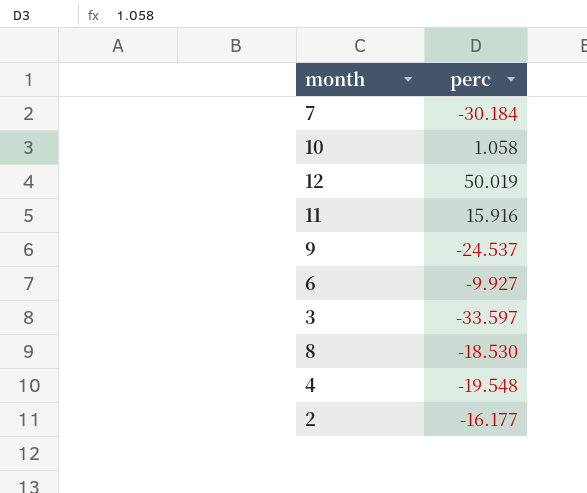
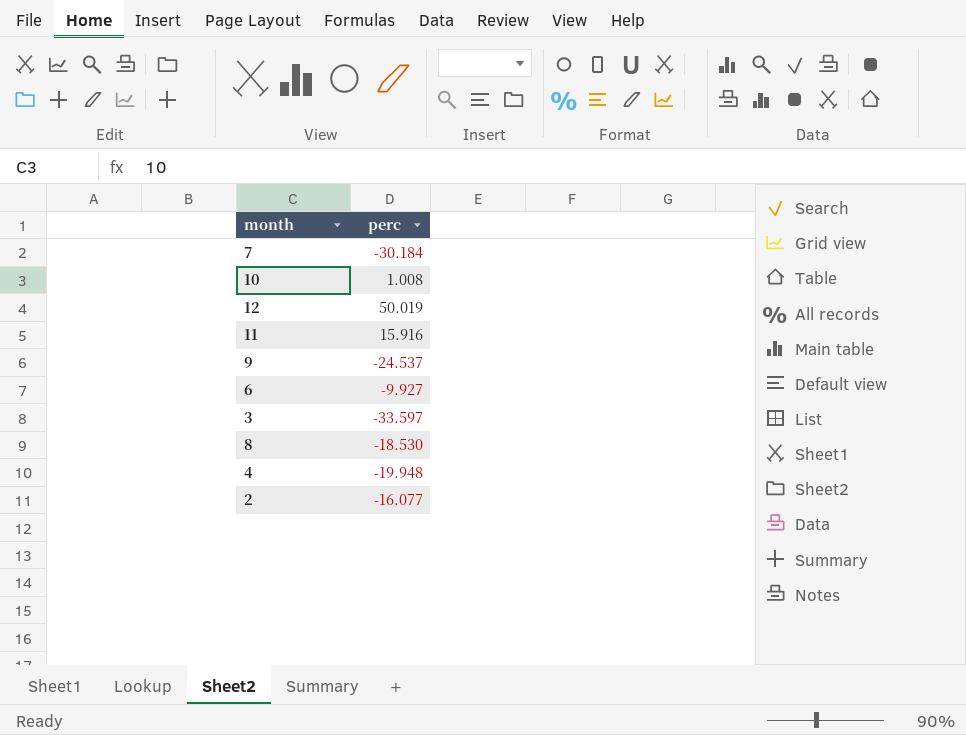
10 | perc: 1.058 -> 1.008
4 | perc: -19.548 -> -19.948
2 | perc: -16.177 -> -16.077

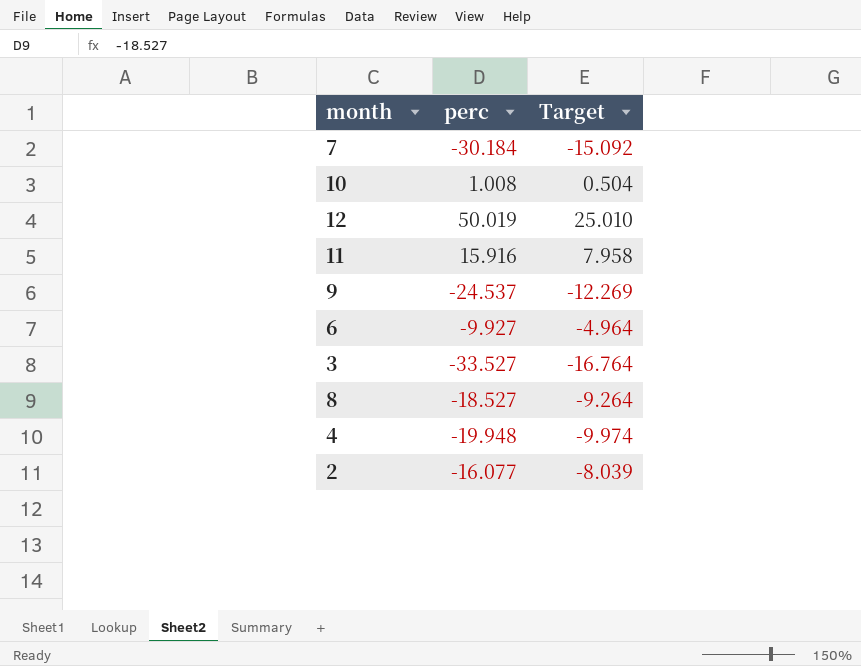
column Target | formula: none -> [perc] * 0.5
3 | perc: -33.597 -> -33.527
8 | perc: -18.530 -> -18.527

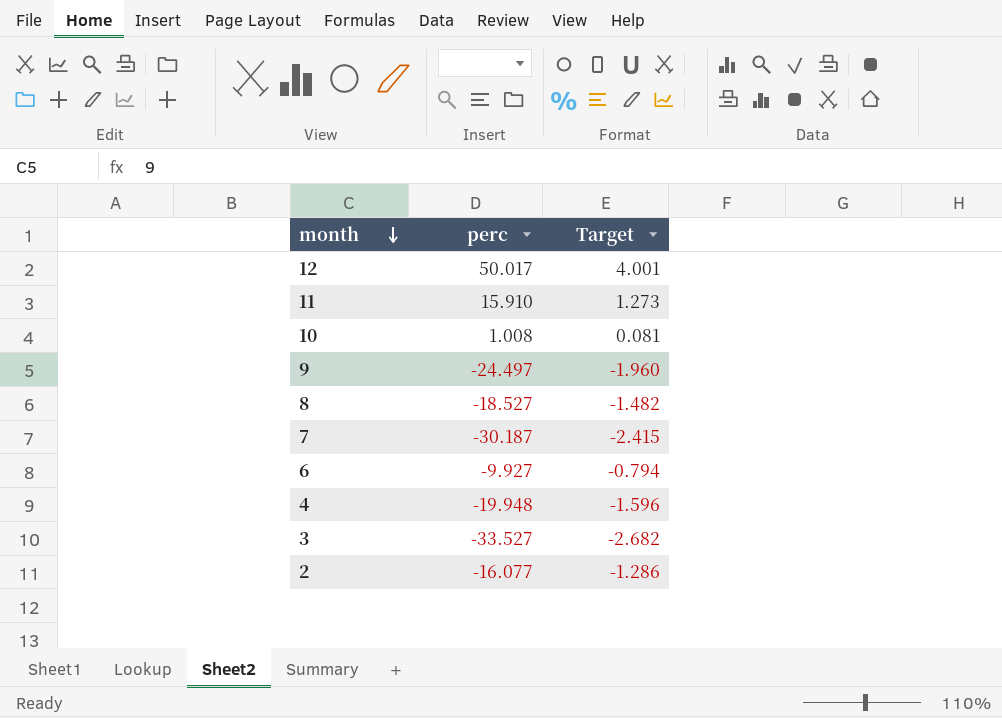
row order: none -> month descending
column Target | formula: [perc] * 0.5 -> [perc] * 0.08
12 | perc: 50.019 -> 50.017
11 | perc: 15.916 -> 15.910
9 | perc: -24.537 -> -24.497
7 | perc: -30.184 -> -30.187

